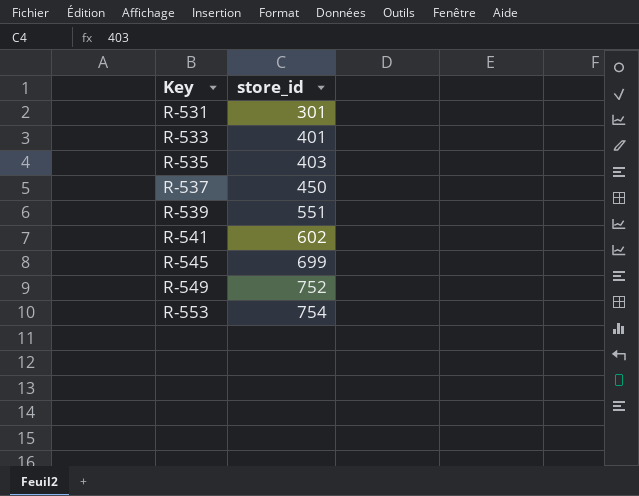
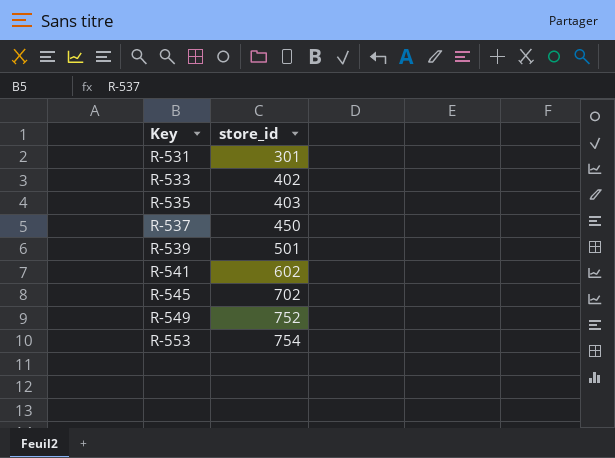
R-533 | store_id: 401 -> 402
R-539 | store_id: 551 -> 501
R-545 | store_id: 699 -> 702

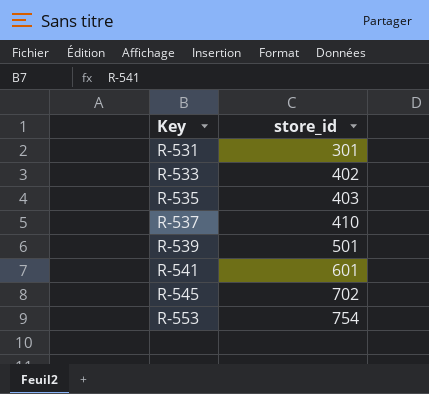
row R-549: 752 -> none
R-537 | store_id: 450 -> 410
R-541 | store_id: 602 -> 601

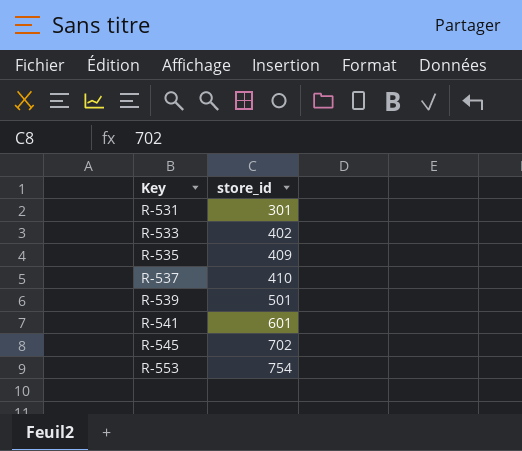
R-535 | store_id: 403 -> 409

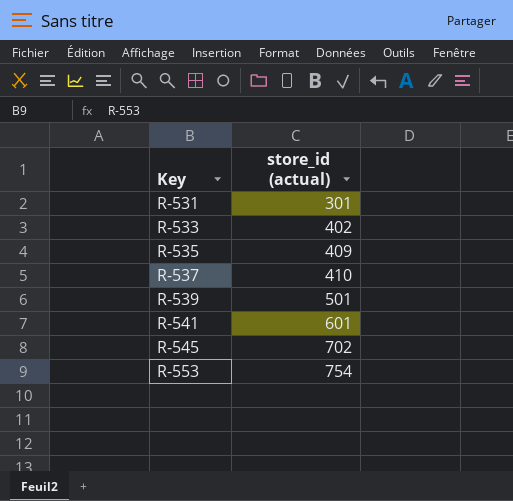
column name: store_id -> store_id (actual)

